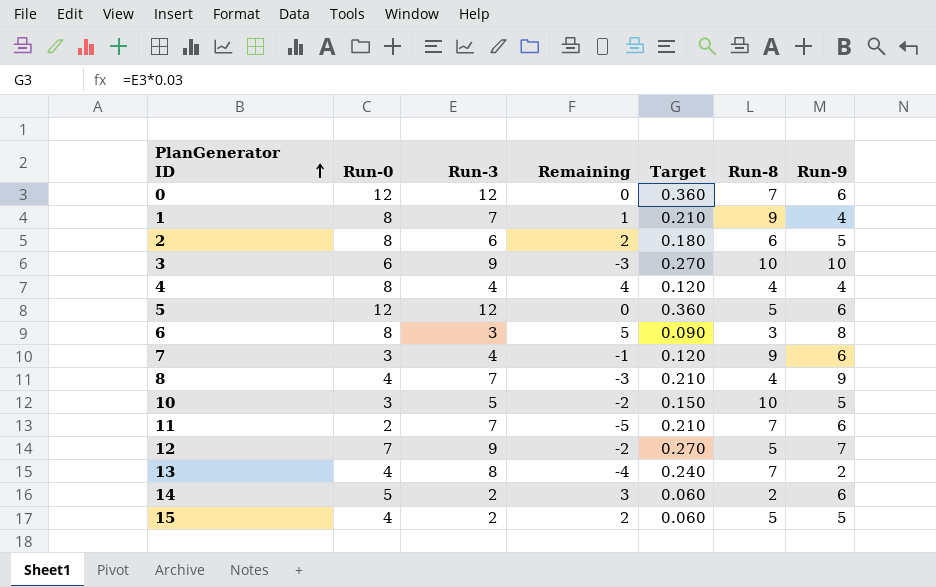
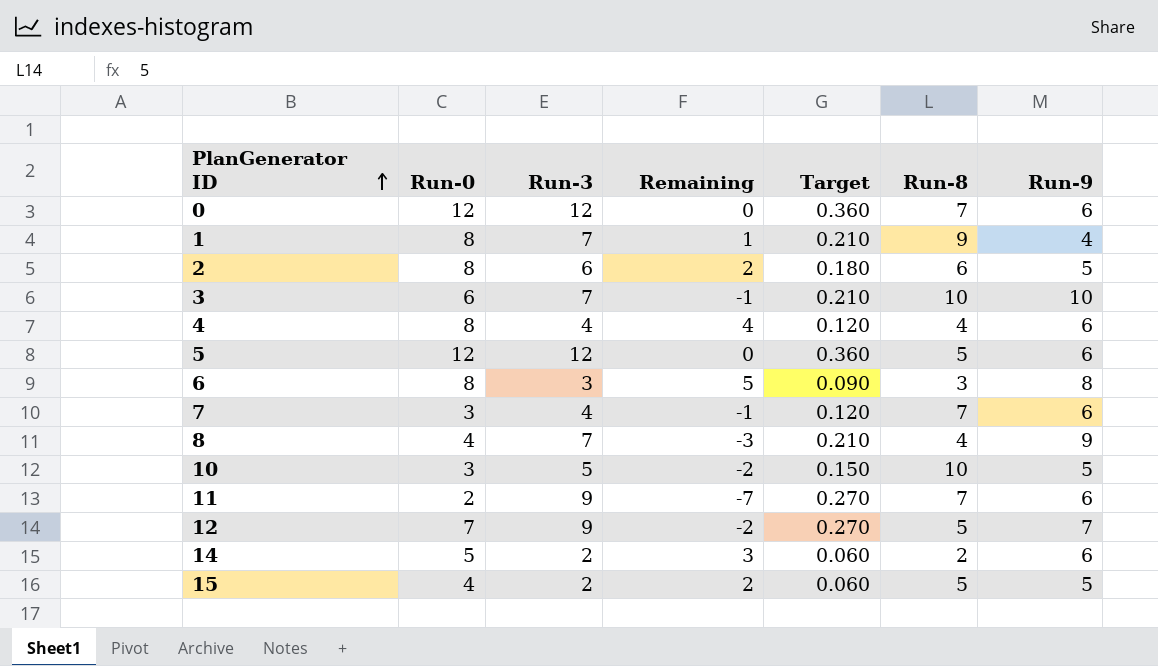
row 13: 4 | 8 | -4 | 0.240 | 7 | 2 -> none
3 | Run-3: 9 -> 7
3 | Remaining: -3 -> -1
3 | Target: 0.270 -> 0.210
4 | Run-9: 4 -> 6
7 | Run-8: 9 -> 7
11 | Run-3: 7 -> 9
11 | Remaining: -5 -> -7
11 | Target: 0.210 -> 0.270

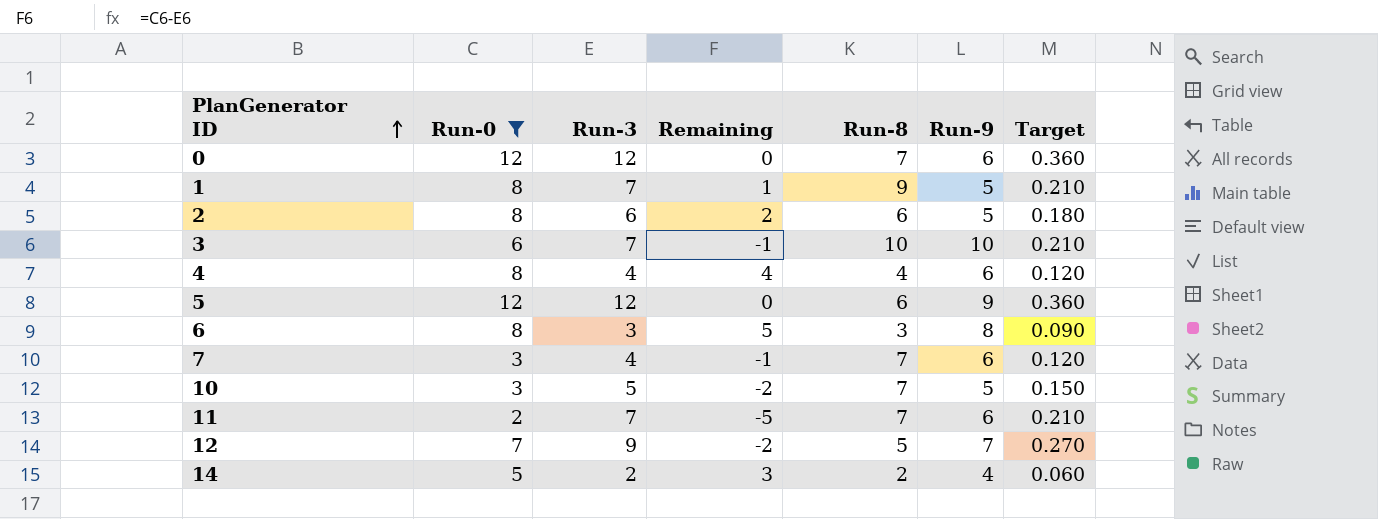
filter: none -> Run-0 != 4
column Target | position: 5 -> 7
1 | Run-9: 4 -> 5
5 | Run-8: 5 -> 6
5 | Run-9: 6 -> 9
10 | Run-8: 10 -> 7
11 | Run-3: 9 -> 7
11 | Remaining: -7 -> -5
11 | Target: 0.270 -> 0.210
14 | Run-9: 6 -> 4

